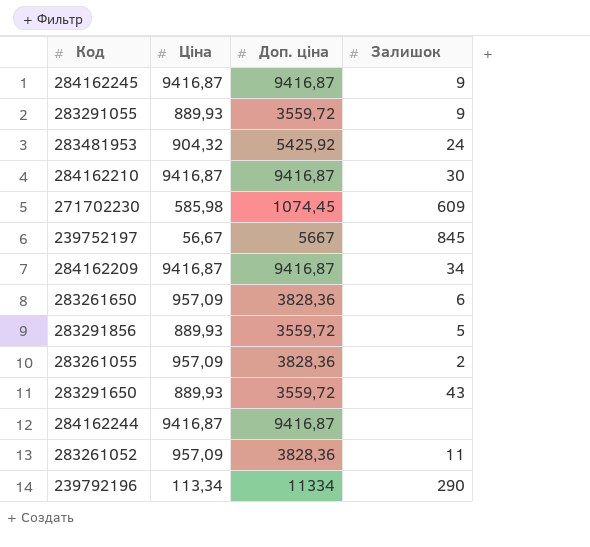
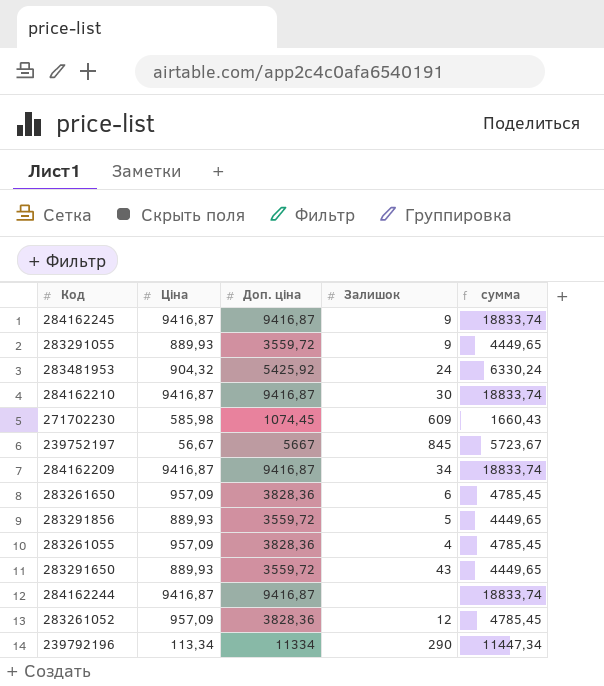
column сумма | formula: none -> [Ціна] + [Доп. ціна]
283261055 | Залишок: 2 -> 4
283261052 | Залишок: 11 -> 12

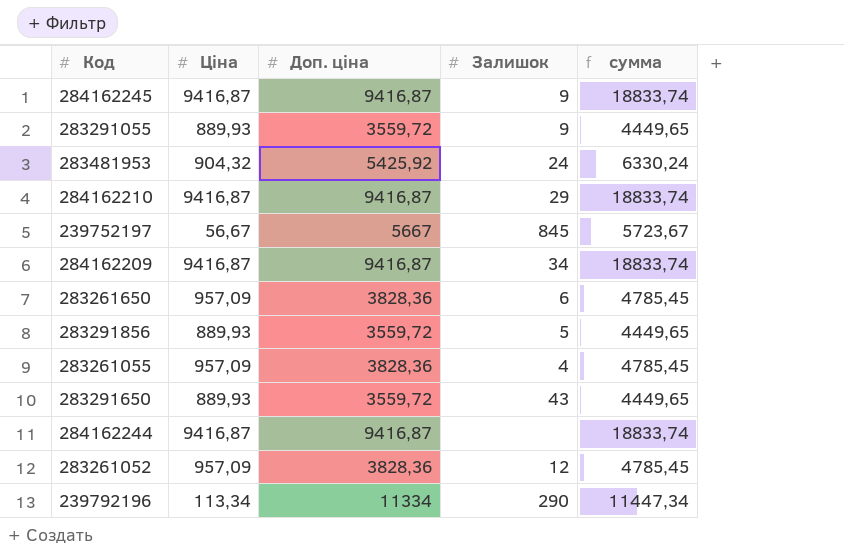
row 271702230: 585,98 | 1074,45 | 609 | 1660,43 -> none
284162210 | Залишок: 30 -> 29

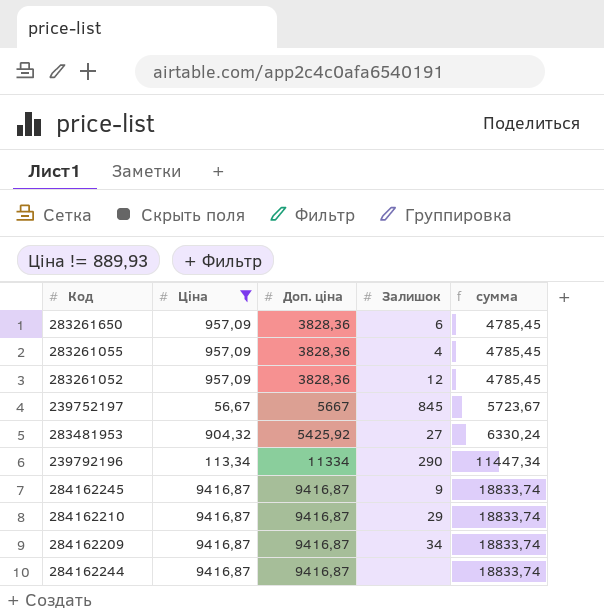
filter: none -> Ціна != 889,93
row order: none -> сумма ascending
283481953 | Залишок: 24 -> 27

